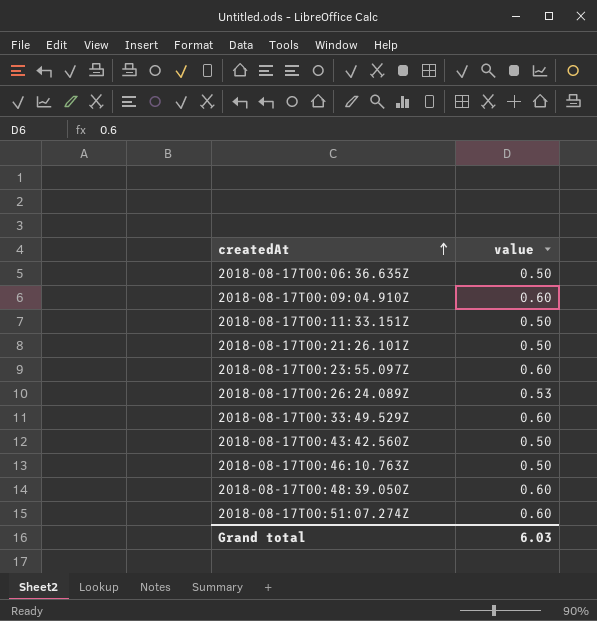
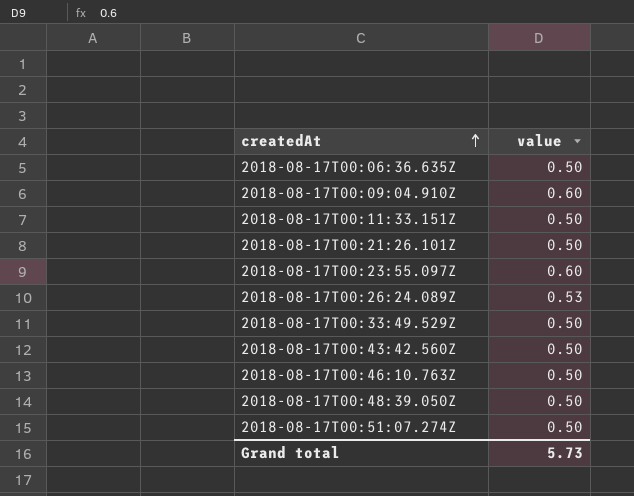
2018-08-17T00:33:49.529Z | value: 0.60 -> 0.50
2018-08-17T00:48:39.050Z | value: 0.60 -> 0.50
2018-08-17T00:51:07.274Z | value: 0.60 -> 0.50
Grand total | value: 6.03 -> 5.73

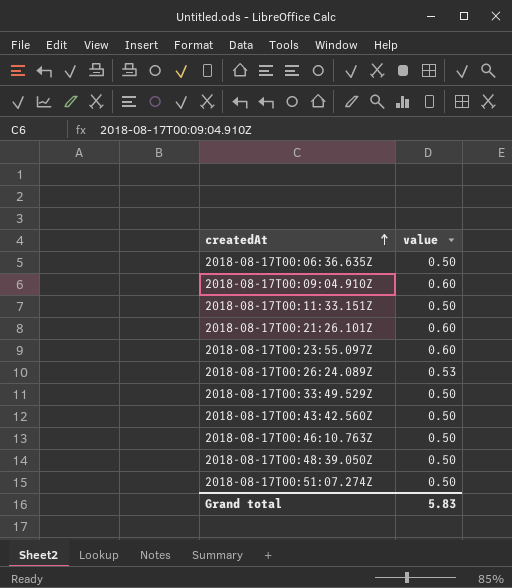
2018-08-17T00:21:26.101Z | value: 0.50 -> 0.60
Grand total | value: 5.73 -> 5.83

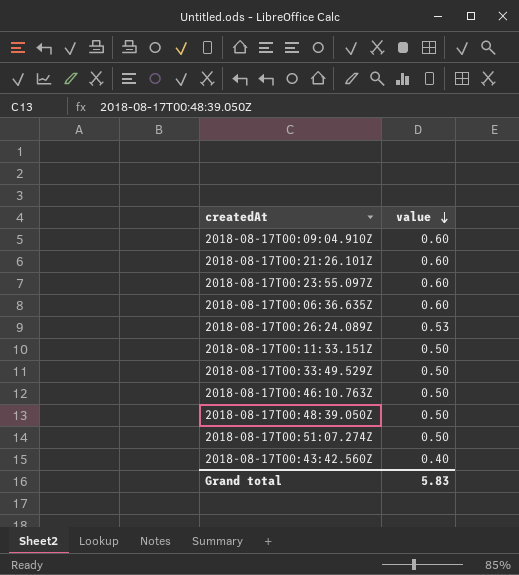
row order: createdAt ascending -> value descending
2018-08-17T00:06:36.635Z | value: 0.50 -> 0.60
2018-08-17T00:43:42.560Z | value: 0.50 -> 0.40

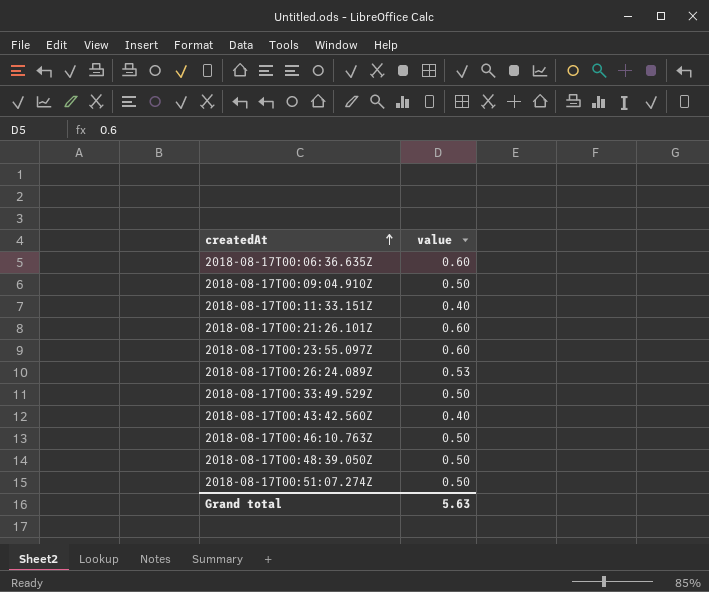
row order: value descending -> createdAt ascending
2018-08-17T00:09:04.910Z | value: 0.60 -> 0.50
2018-08-17T00:11:33.151Z | value: 0.50 -> 0.40
Grand total | value: 5.83 -> 5.63

